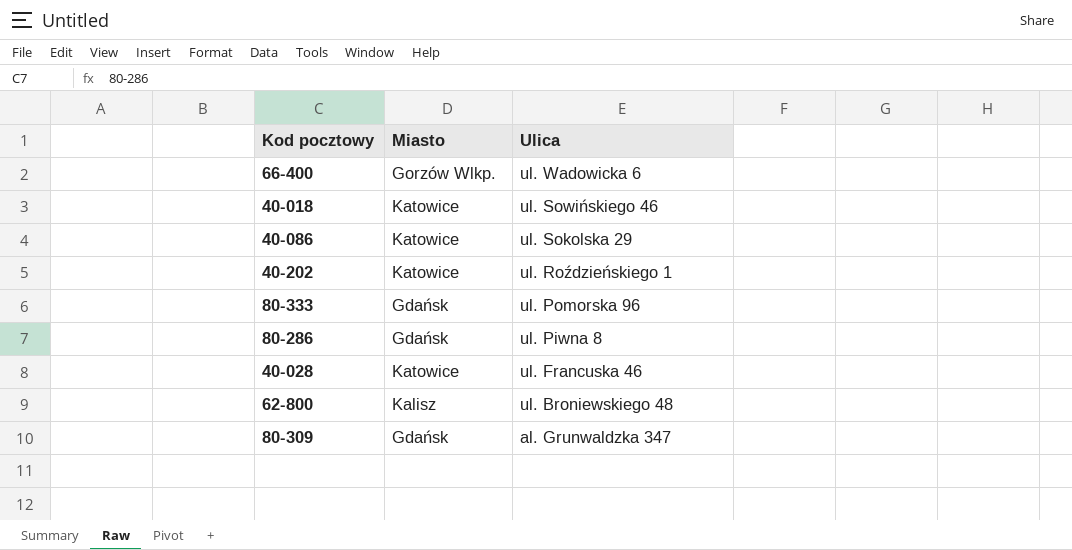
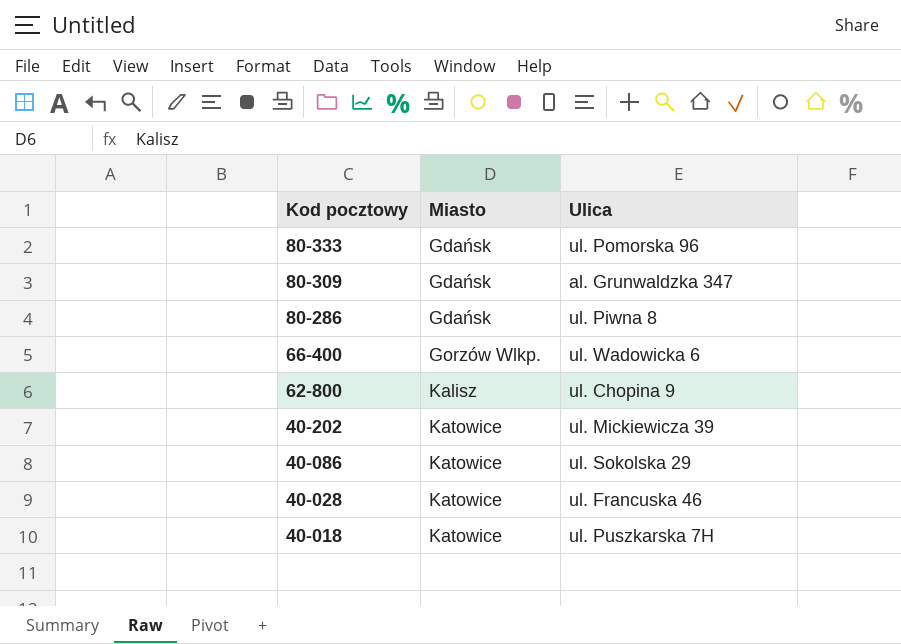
row order: Ulica descending -> Kod pocztowy descending
62-800 | Ulica: ul. Broniewskiego 48 -> ul. Chopina 9
40-202 | Ulica: ul. Roździeńskiego 1 -> ul. Mickiewicza 39
40-018 | Ulica: ul. Sowińskiego 46 -> ul. Puszkarska 7H

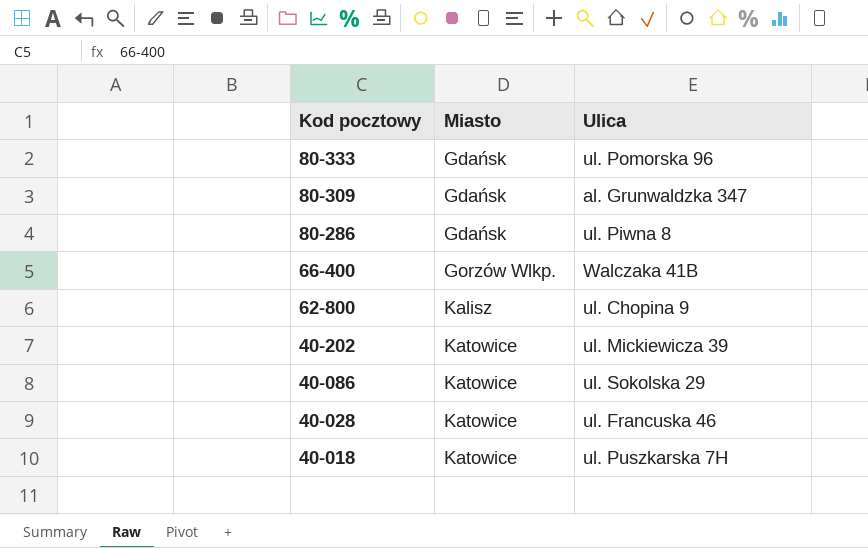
66-400 | Ulica: ul. Wadowicka 6 -> Walczaka 41B

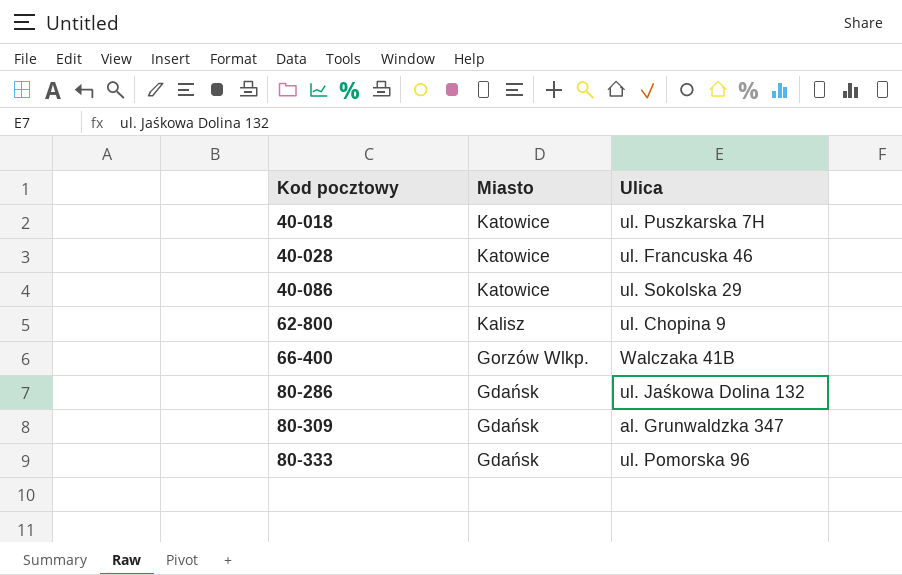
row order: Kod pocztowy descending -> Kod pocztowy ascending
row 40-202: Katowice | ul. Mickiewicza 39 -> none
80-286 | Ulica: ul. Piwna 8 -> ul. Jaśkowa Dolina 132

